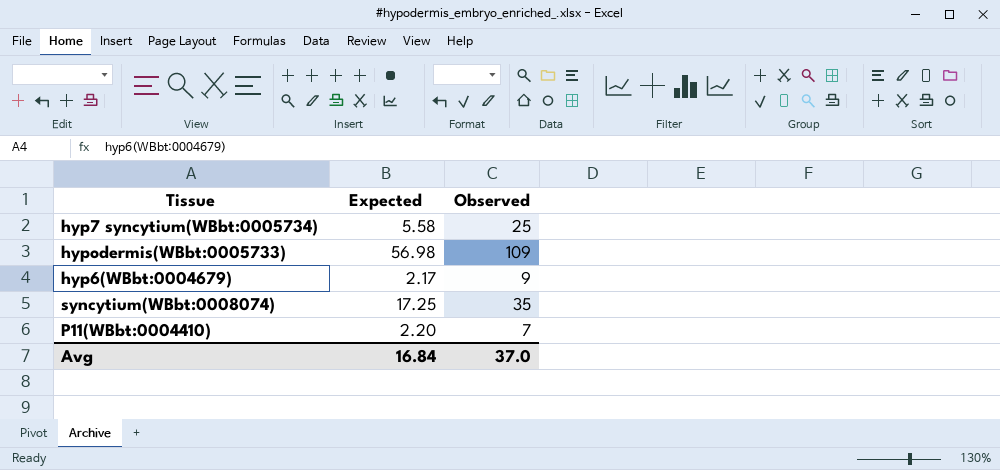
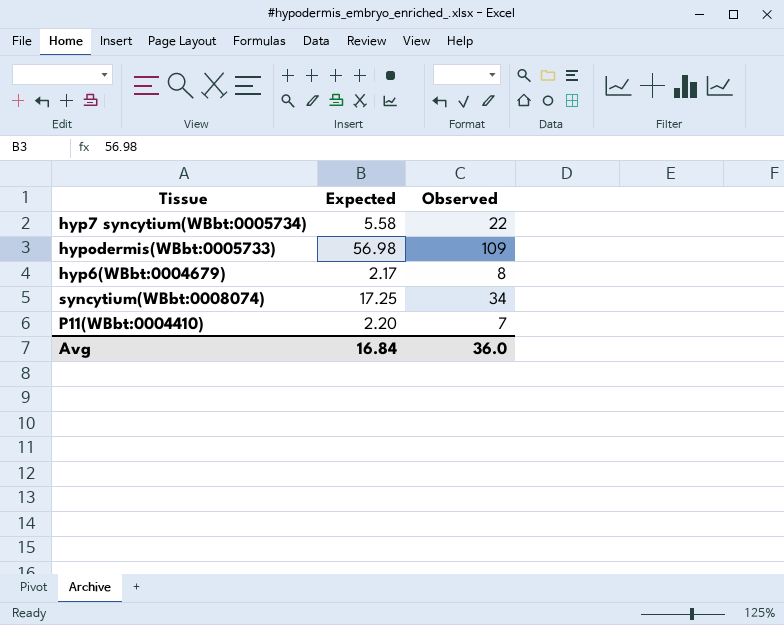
hyp7 syncytium(WBbt:0005734) | Observed: 25 -> 22
hyp6(WBbt:0004679) | Observed: 9 -> 8
syncytium(WBbt:0008074) | Observed: 35 -> 34
Avg | Observed: 37.0 -> 36.0

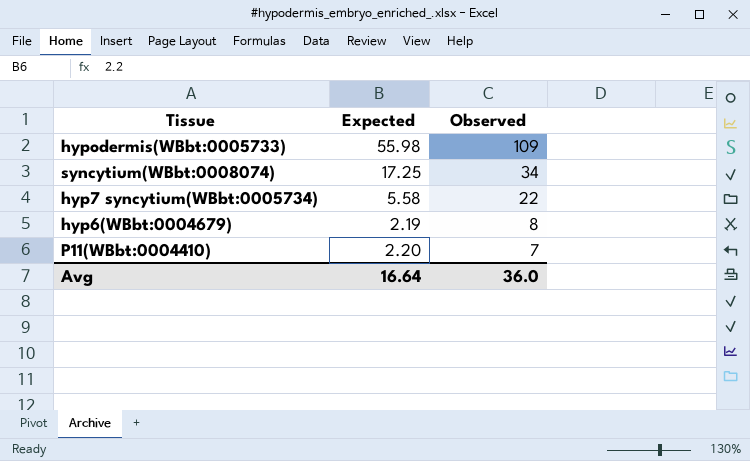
row order: none -> Observed descending
hypodermis(WBbt:0005733) | Expected: 56.98 -> 55.98
hyp6(WBbt:0004679) | Expected: 2.17 -> 2.19
Avg | Expected: 16.84 -> 16.64

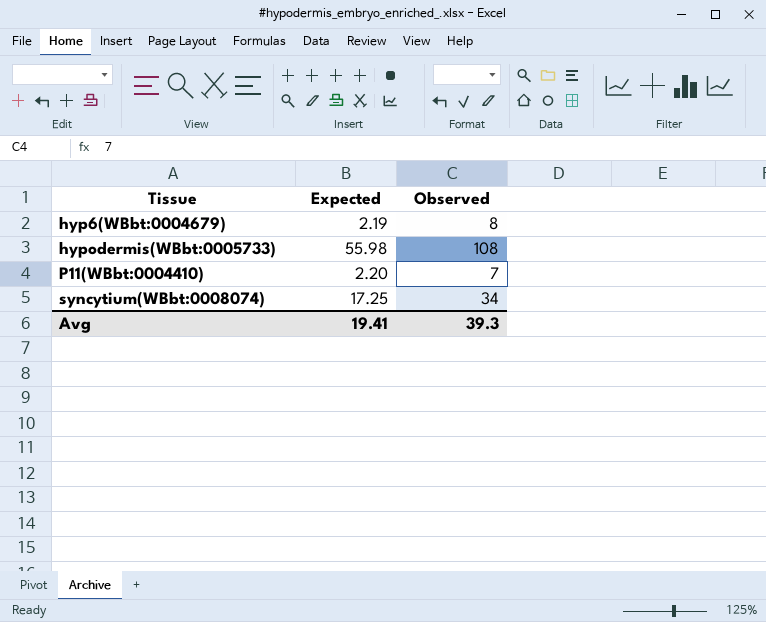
row order: Observed descending -> Tissue ascending
row hyp7 syncytium(WBbt:0005734): 5.58 | 22 -> none
hypodermis(WBbt:0005733) | Observed: 109 -> 108
Avg | Expected: 16.64 -> 19.41
Avg | Observed: 36.0 -> 39.3

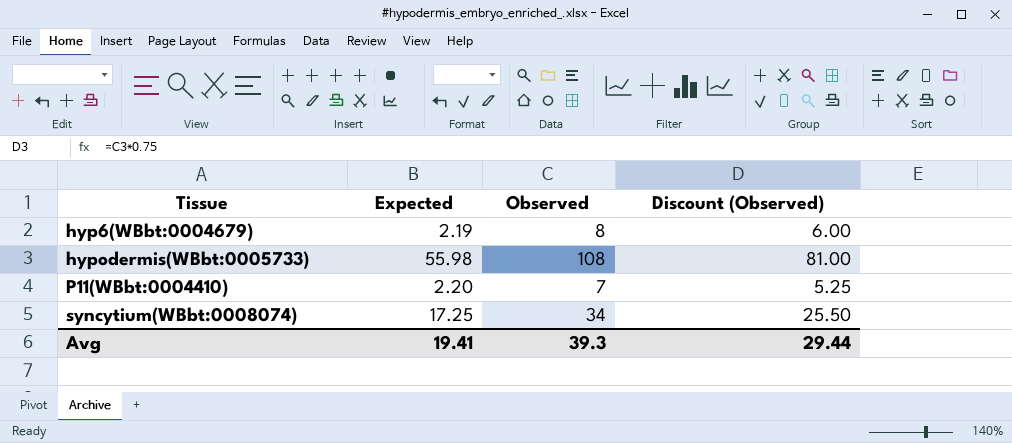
column Discount (Observed) | formula: none -> [Observed] * 0.75

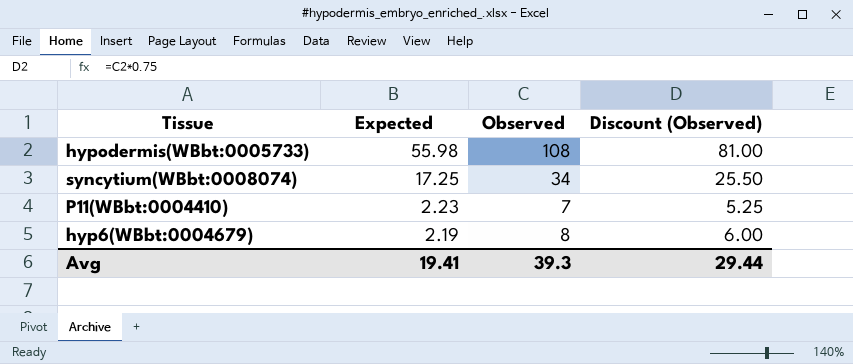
row order: Tissue ascending -> Expected descending
P11(WBbt:0004410) | Expected: 2.20 -> 2.23

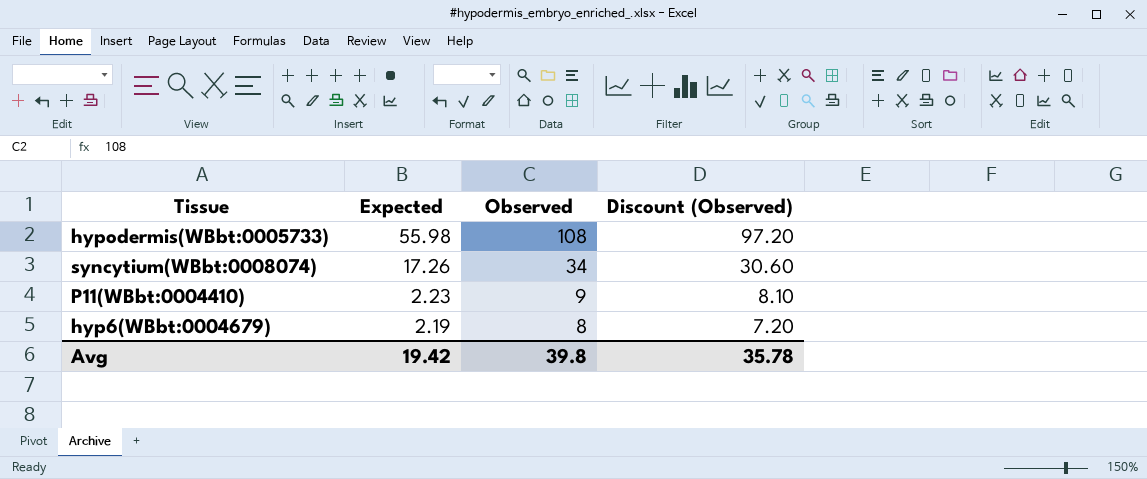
column Discount (Observed) | formula: [Observed] * 0.75 -> [Observed] * 0.9
syncytium(WBbt:0008074) | Expected: 17.25 -> 17.26
P11(WBbt:0004410) | Observed: 7 -> 9
Avg | Expected: 19.41 -> 19.42
Avg | Observed: 39.3 -> 39.8
Avg | Discount (Observed): 29.44 -> 35.78

